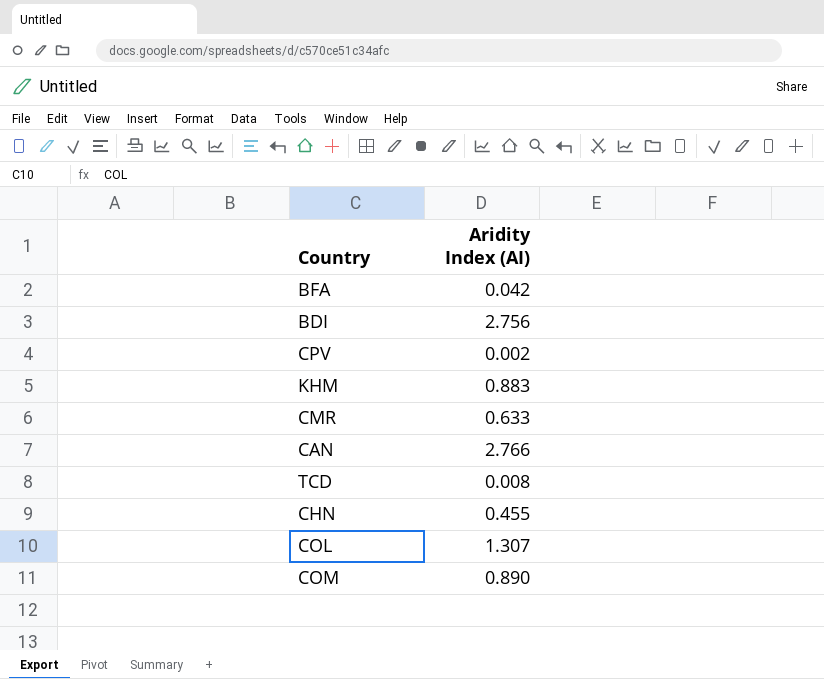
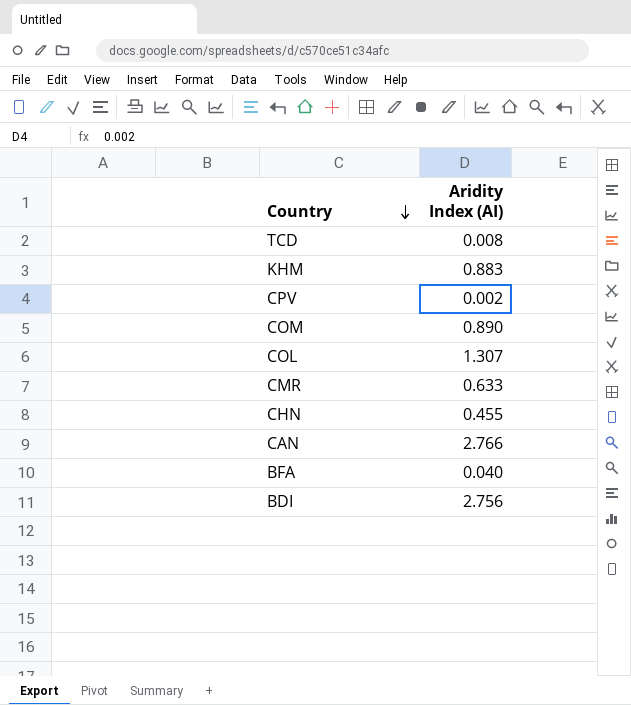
row order: none -> Country descending
BFA | Aridity Index (AI): 0.042 -> 0.040

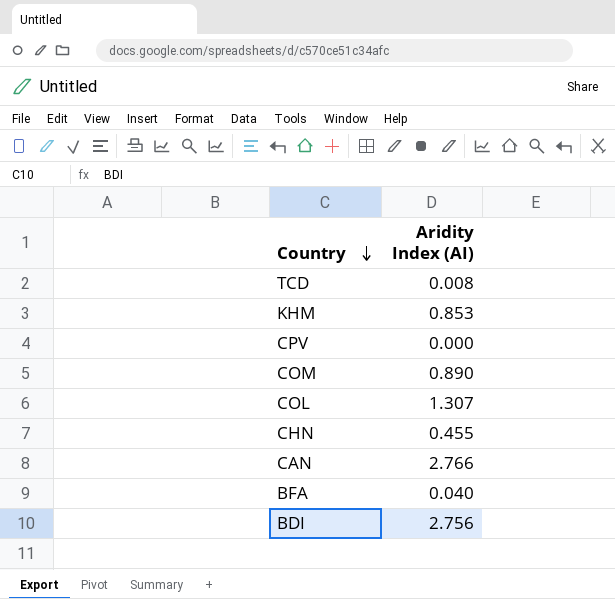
row CMR: 0.633 -> none
KHM | Aridity Index (AI): 0.883 -> 0.853
CPV | Aridity Index (AI): 0.002 -> 0.000

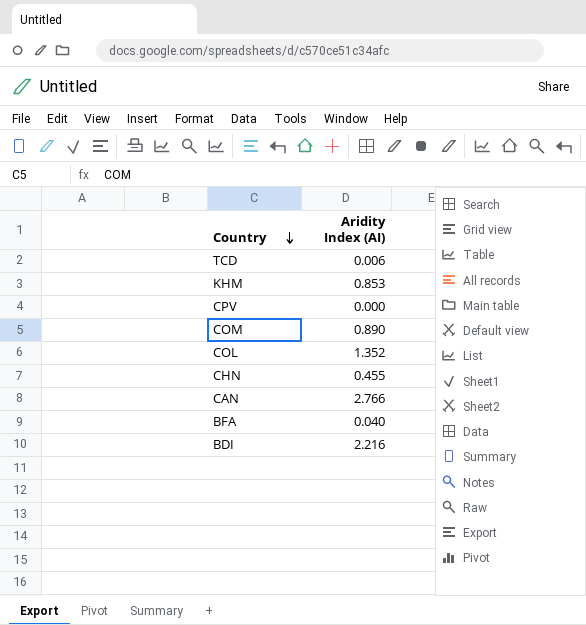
TCD | Aridity Index (AI): 0.008 -> 0.006
COL | Aridity Index (AI): 1.307 -> 1.352
BDI | Aridity Index (AI): 2.756 -> 2.216

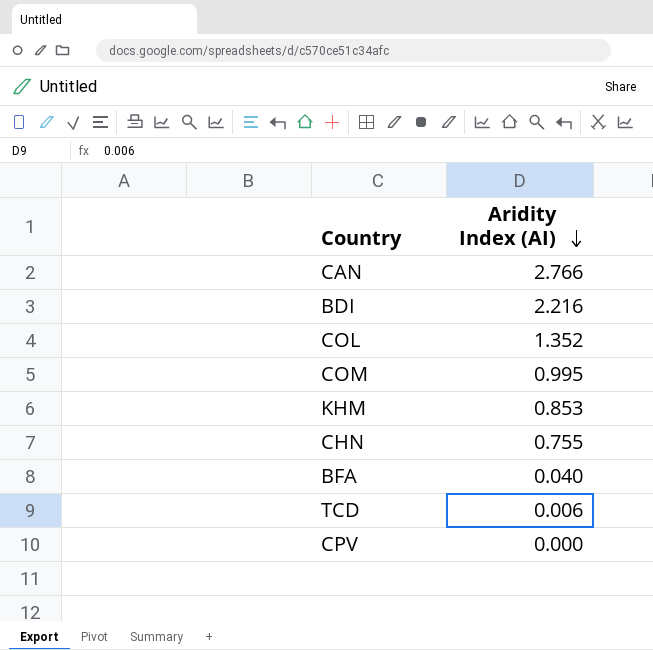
row order: Country descending -> Aridity Index (AI) descending
COM | Aridity Index (AI): 0.890 -> 0.995
CHN | Aridity Index (AI): 0.455 -> 0.755

